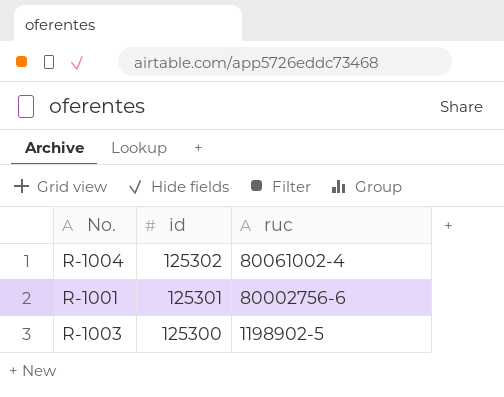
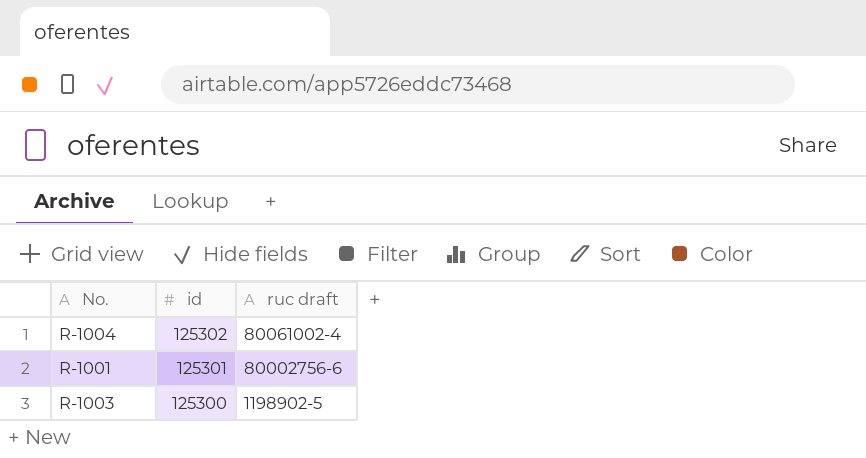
column name: ruc -> ruc draft

